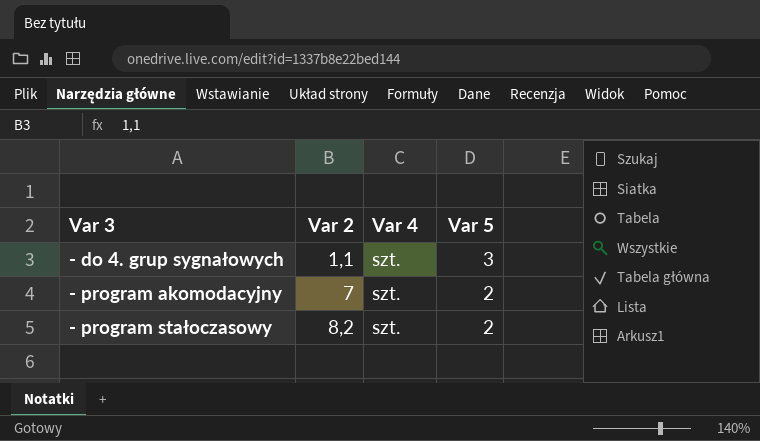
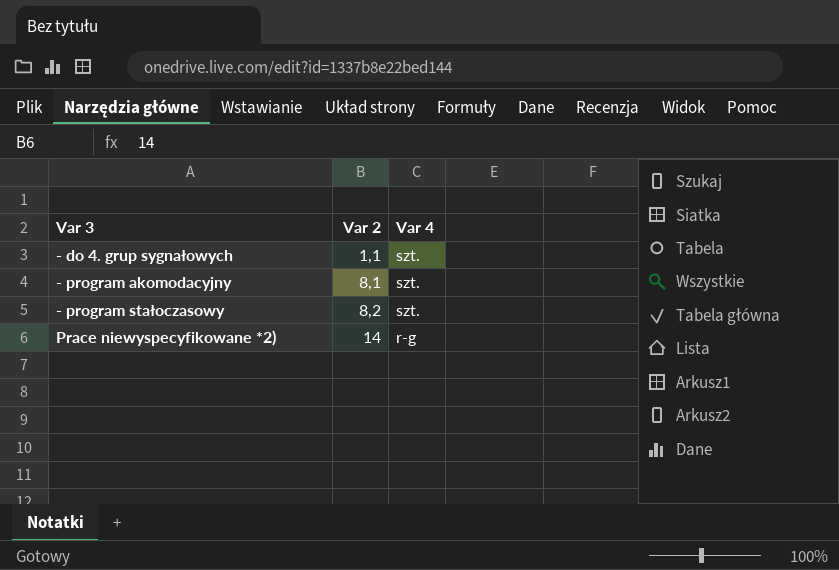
column Var 5 | position: 4 -> none
- program akomodacyjny | Var 2: 7 -> 8,1
row Prace niewyspecyfikowane *2): none -> 14 | r-g

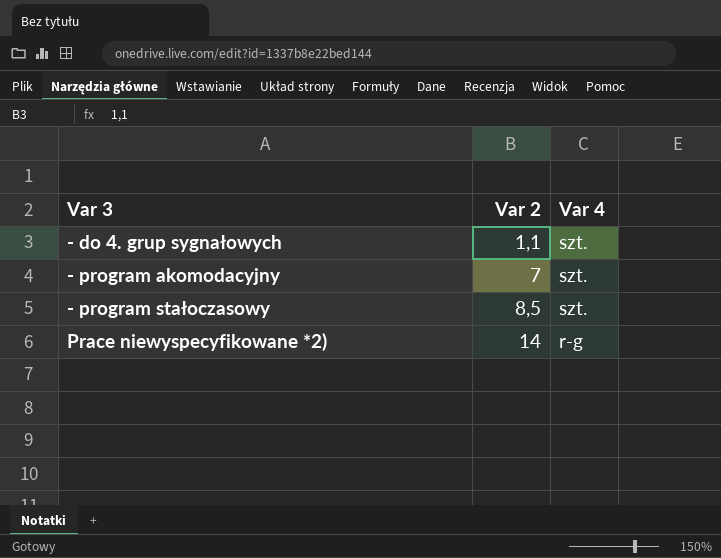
- program akomodacyjny | Var 2: 8,1 -> 7
- program stałoczasowy | Var 2: 8,2 -> 8,5

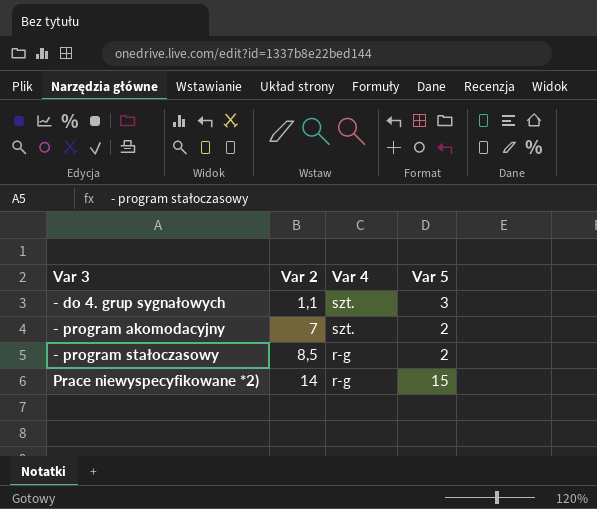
column Var 5 | position: none -> 4
- program stałoczasowy | Var 4: szt. -> r-g

